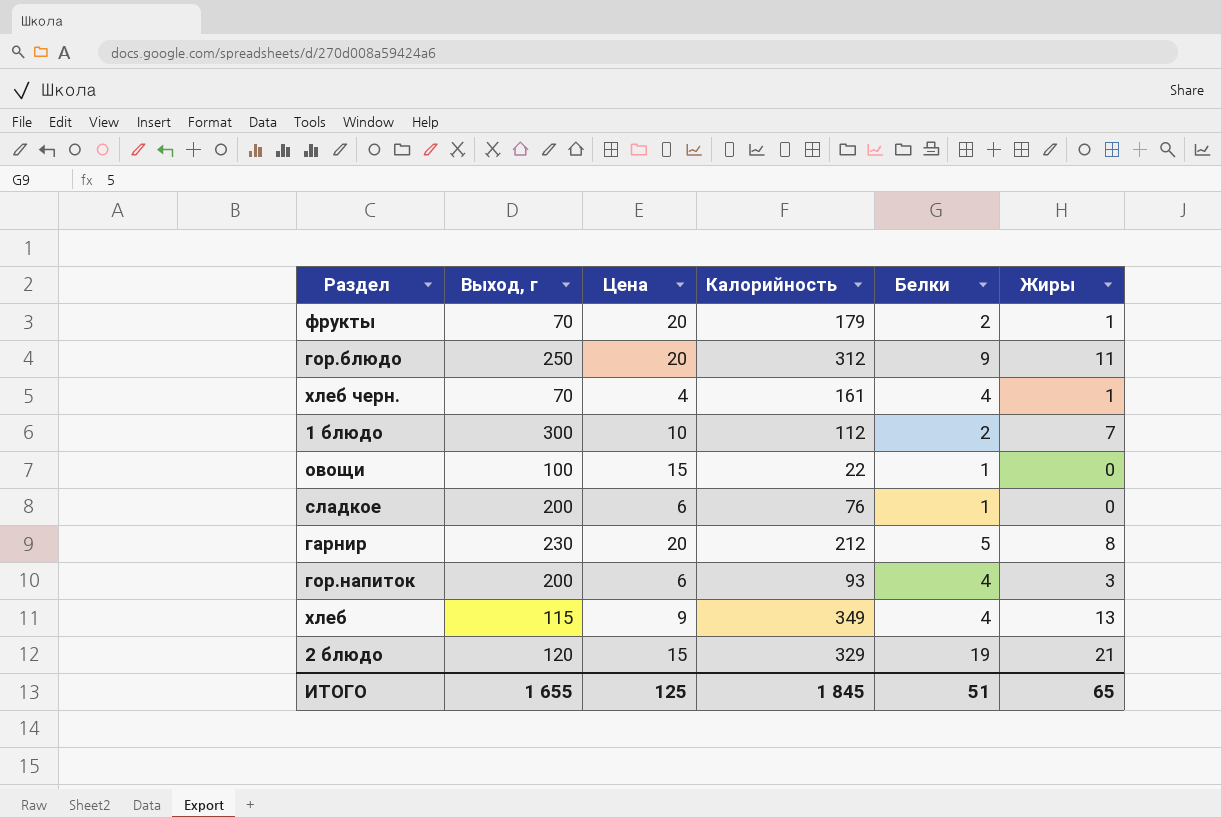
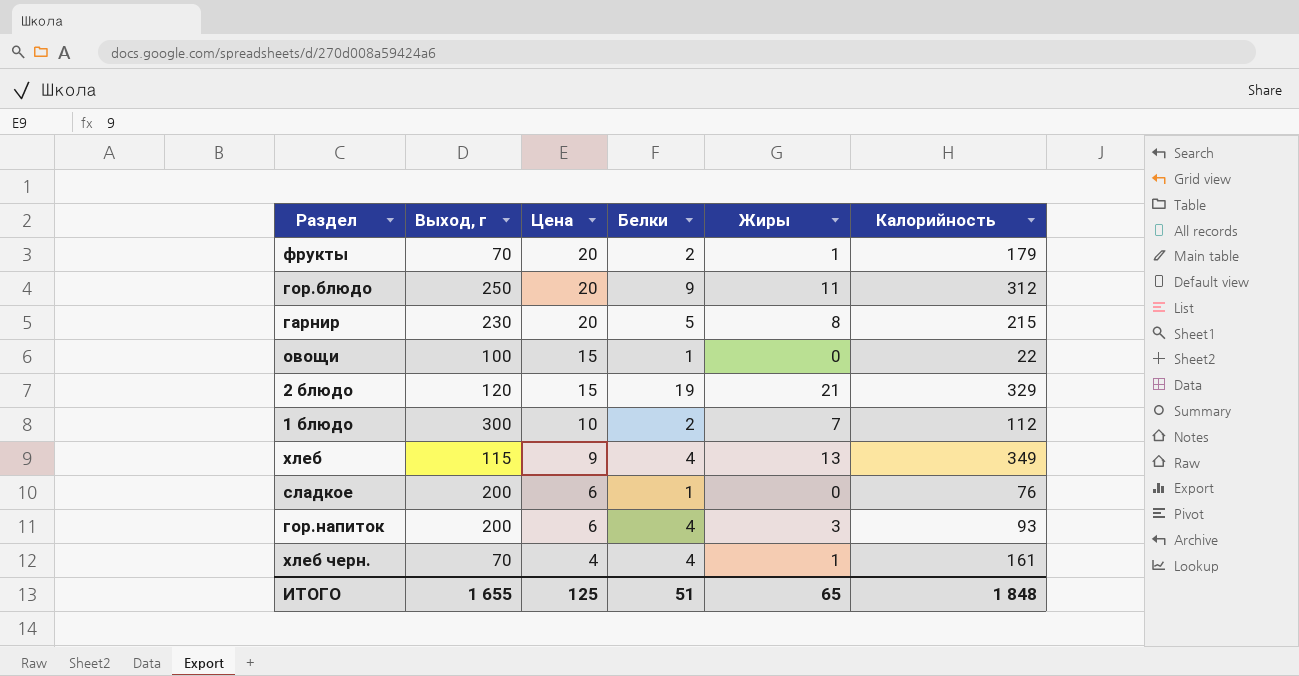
row order: none -> Цена descending
column Калорийность | position: 4 -> 6
гарнир | Калорийность: 212 -> 215
ИТОГО | Калорийность: 1 845 -> 1 848

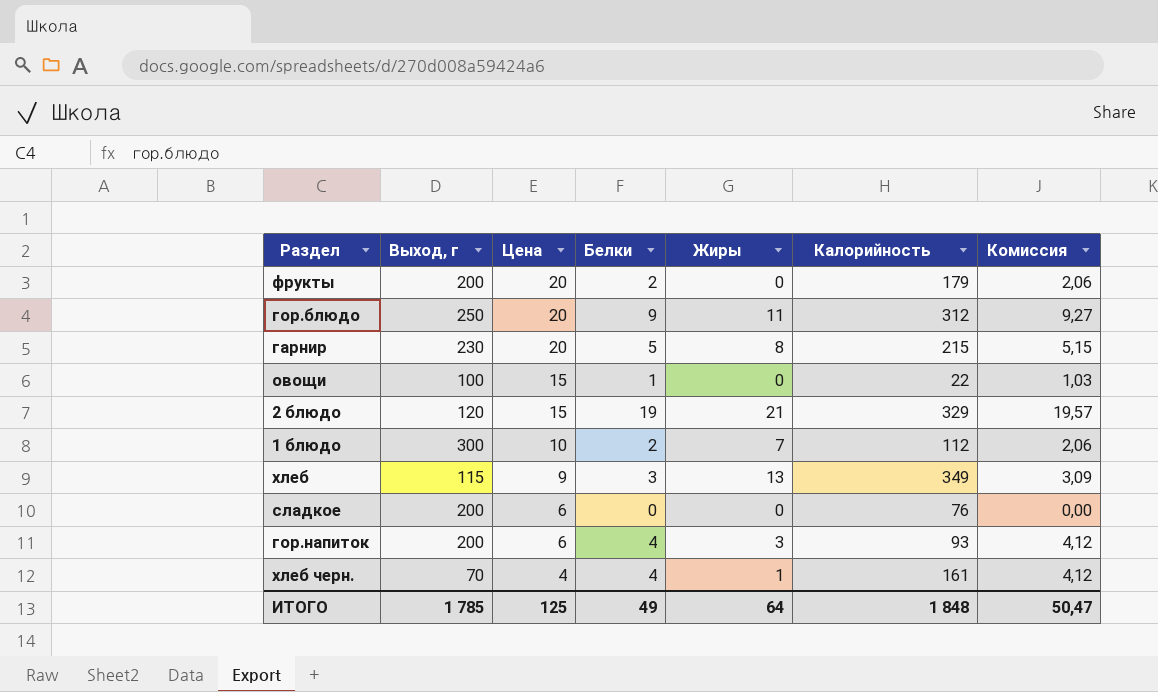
column Комиссия | formula: none -> [Белки] * 1,03
фрукты | Выход, г: 70 -> 200
фрукты | Жиры: 1 -> 0
хлеб | Белки: 4 -> 3
сладкое | Белки: 1 -> 0
ИТОГО | Выход, г: 1 655 -> 1 785
ИТОГО | Белки: 51 -> 49
ИТОГО | Жиры: 65 -> 64

